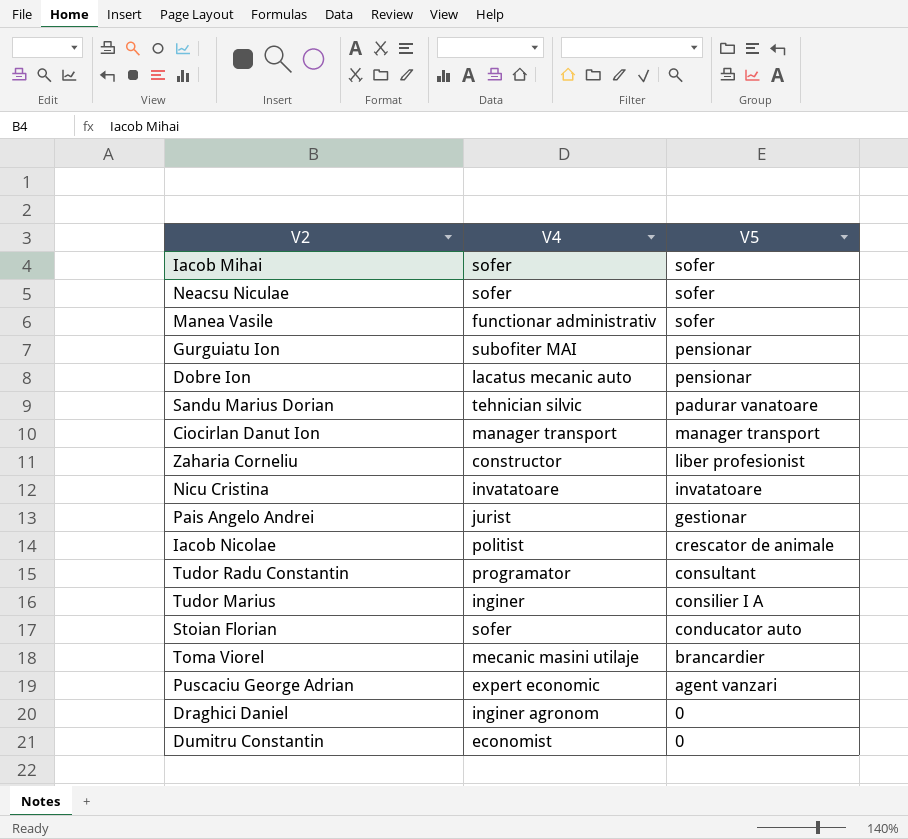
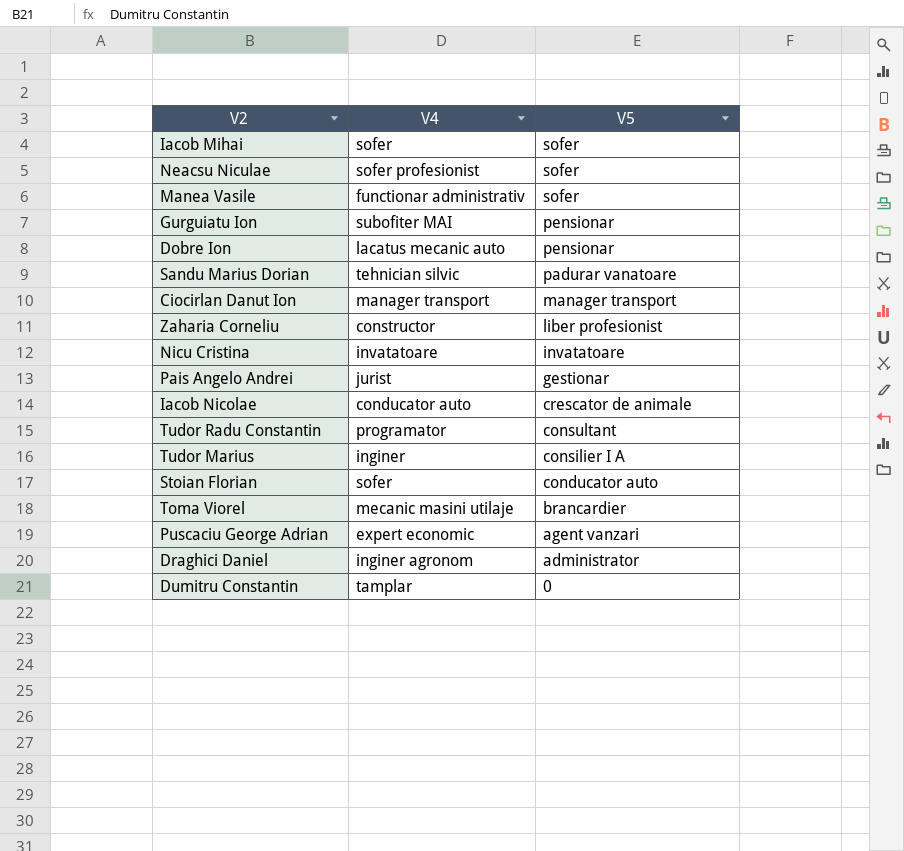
Neacsu Niculae | V4: sofer -> sofer profesionist
Iacob Nicolae | V4: politist -> conducator auto
Draghici Daniel | V5: 0 -> administrator
Dumitru Constantin | V4: economist -> tamplar

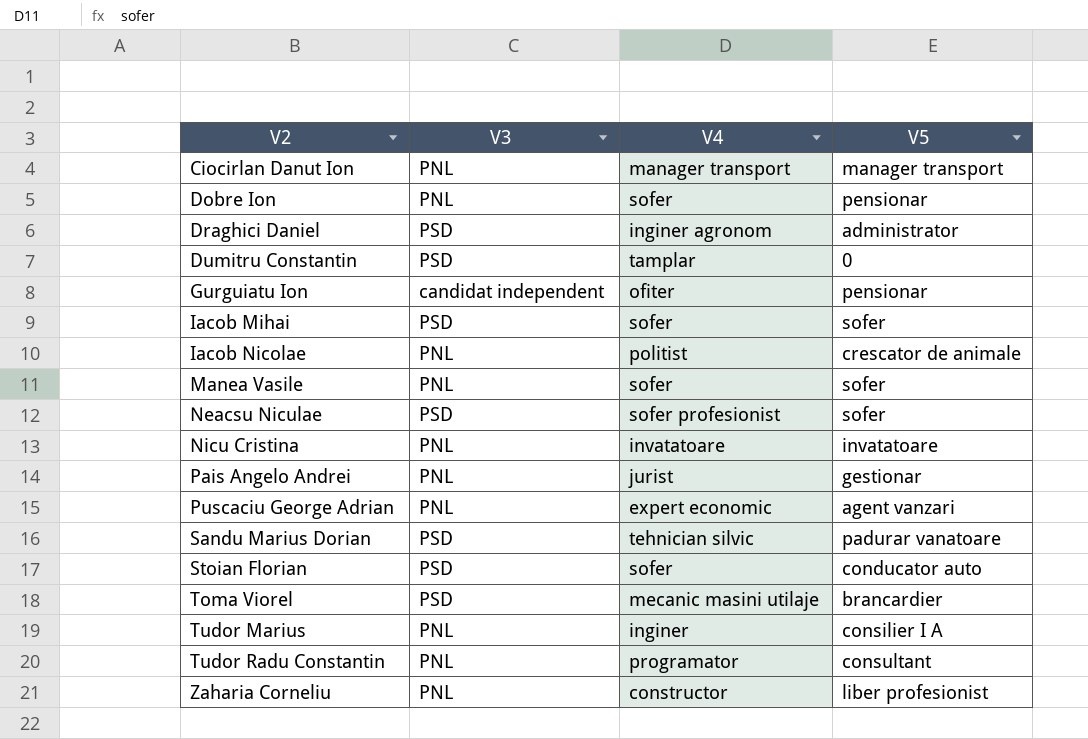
row order: V5 descending -> V2 ascending
column V3 | position: none -> 2
Dobre Ion | V4: lacatus mecanic auto -> sofer
Gurguiatu Ion | V4: subofiter MAI -> ofiter
Iacob Nicolae | V4: conducator auto -> politist
Manea Vasile | V4: functionar administrativ -> sofer

